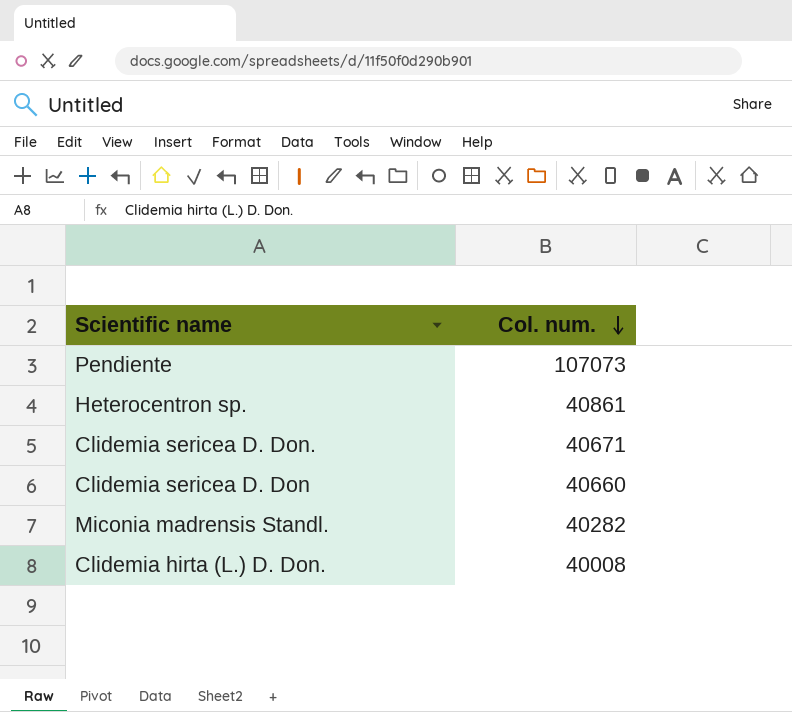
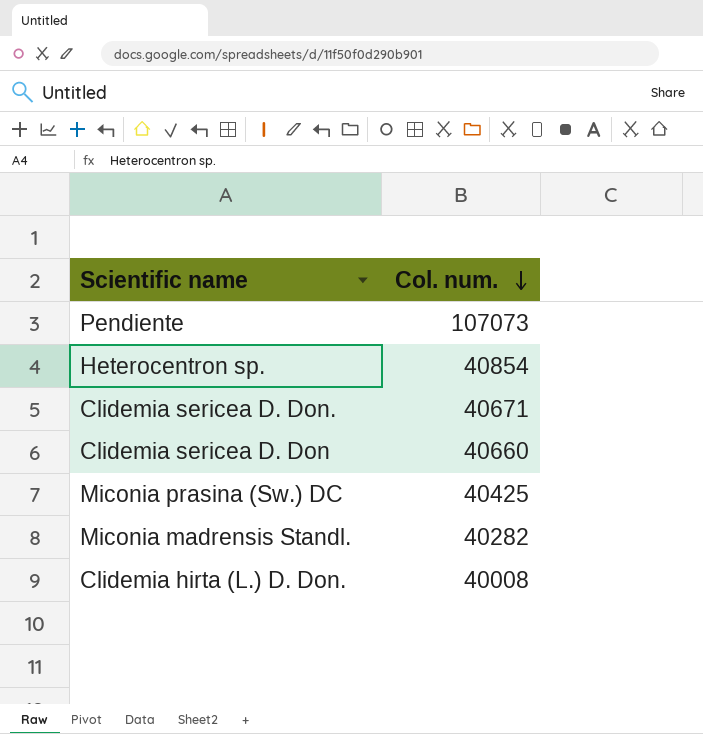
Heterocentron sp. | Col. num.: 40861 -> 40854
row Miconia prasina (Sw.) DC: none -> 40425

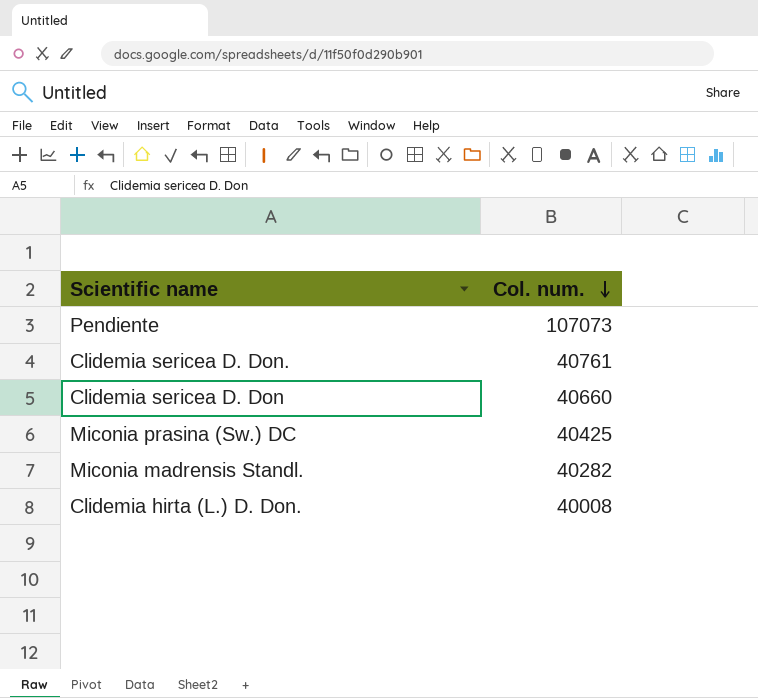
row Heterocentron sp.: 40854 -> none
Clidemia sericea D. Don. | Col. num.: 40671 -> 40761

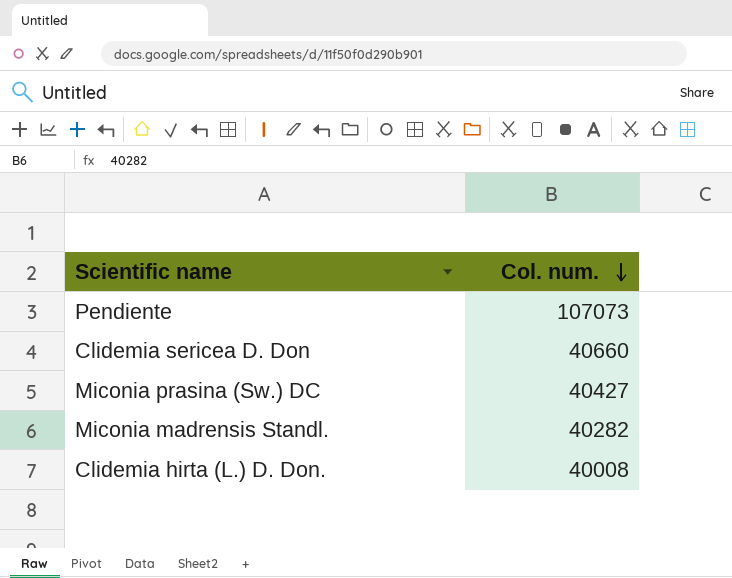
row Clidemia sericea D. Don.: 40761 -> none
Miconia prasina (Sw.) DC | Col. num.: 40425 -> 40427

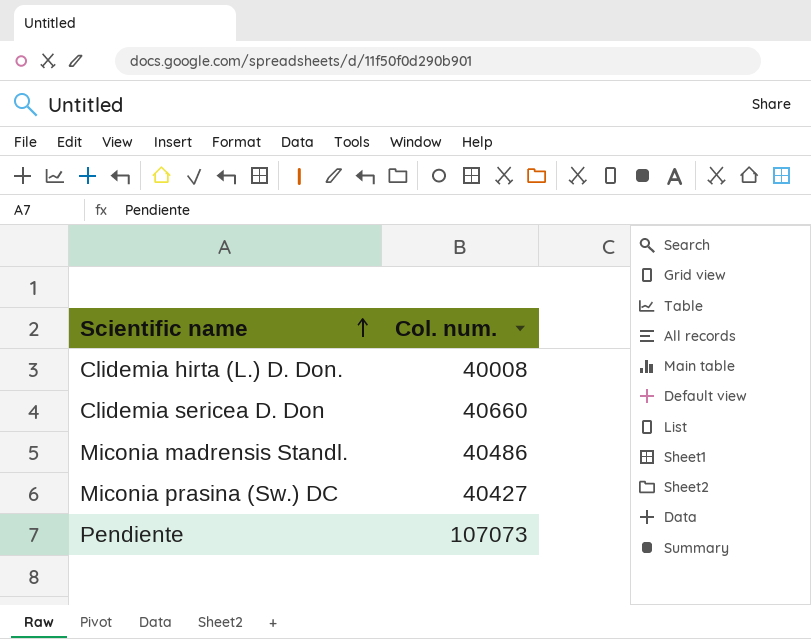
row order: Col. num. descending -> Scientific name ascending
Miconia madrensis Standl. | Col. num.: 40282 -> 40486

